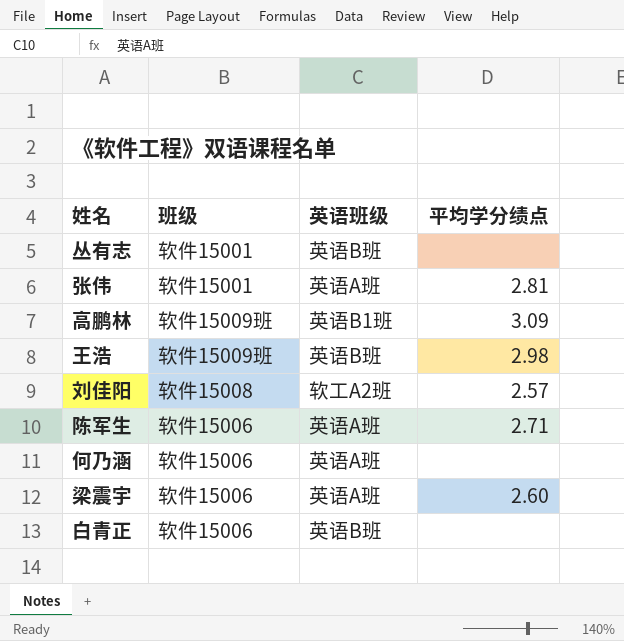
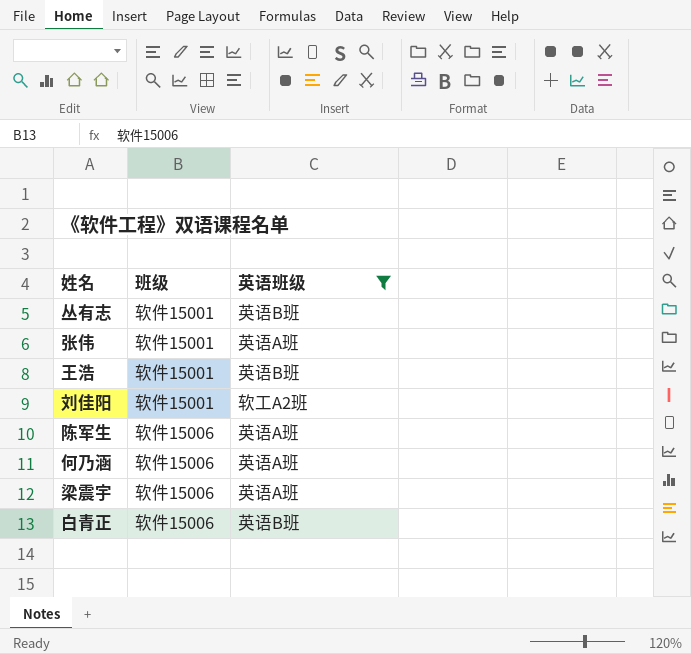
filter: none -> 英语班级 != 英语B1班
column 平均学分绩点 | position: 4 -> none
王浩 | 班级: 软件15009班 -> 软件15001
刘佳阳 | 班级: 软件15008 -> 软件15001

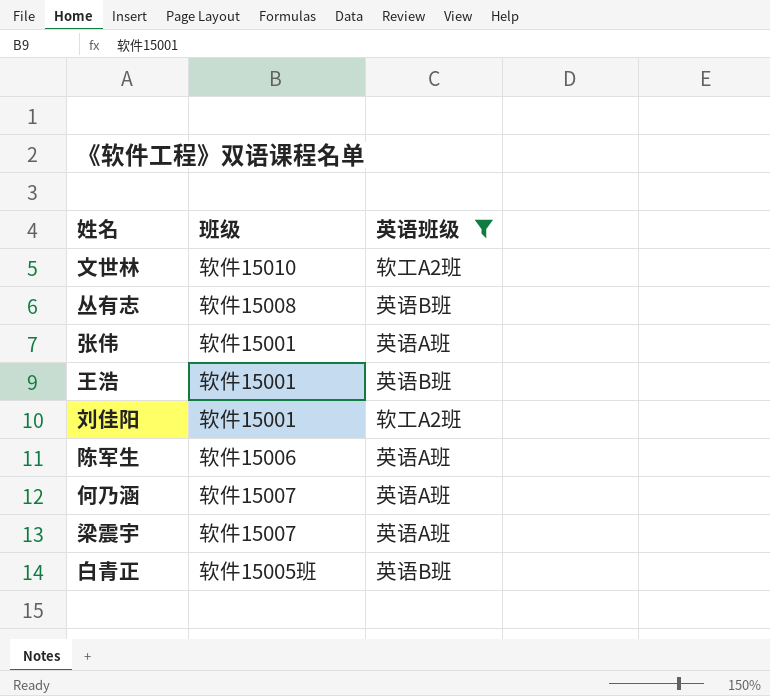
row 文世林: none -> 软件15010 | 软工A2班
丛有志 | 班级: 软件15001 -> 软件15008
何乃涵 | 班级: 软件15006 -> 软件15007
梁震宇 | 班级: 软件15006 -> 软件15007
白青正 | 班级: 软件15006 -> 软件15005班

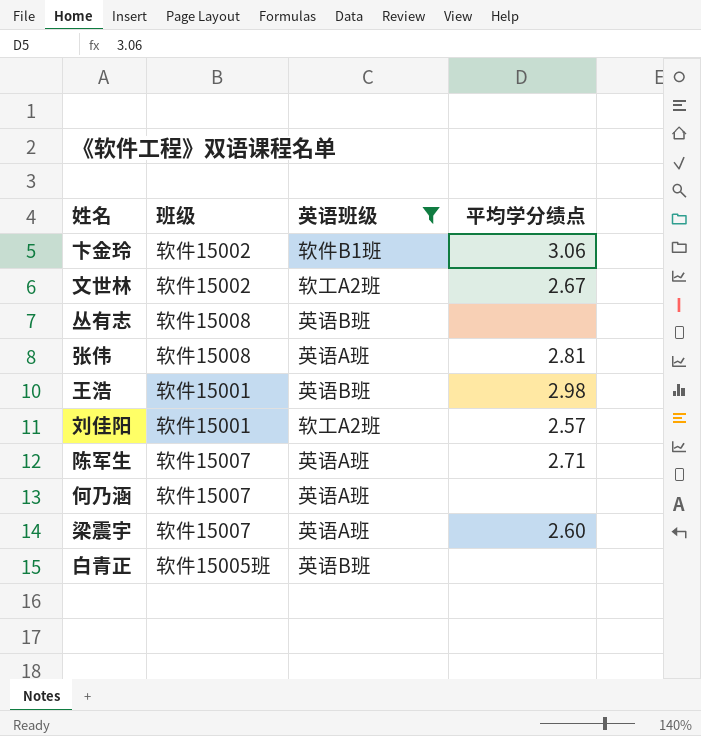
column 平均学分绩点 | position: none -> 4
row 卞金玲: none -> 软件15002 | 软件B1班 | 3.06
文世林 | 班级: 软件15010 -> 软件15002
张伟 | 班级: 软件15001 -> 软件15008
陈军生 | 班级: 软件15006 -> 软件15007

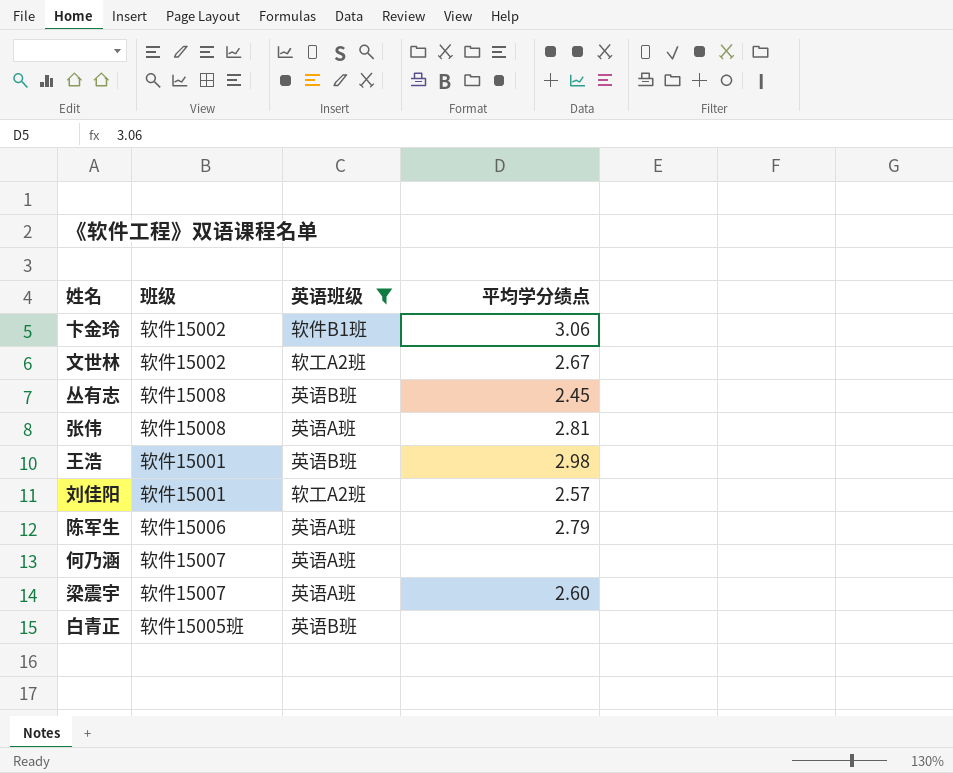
丛有志 | 平均学分绩点: none -> 2.45
陈军生 | 班级: 软件15007 -> 软件15006
陈军生 | 平均学分绩点: 2.71 -> 2.79

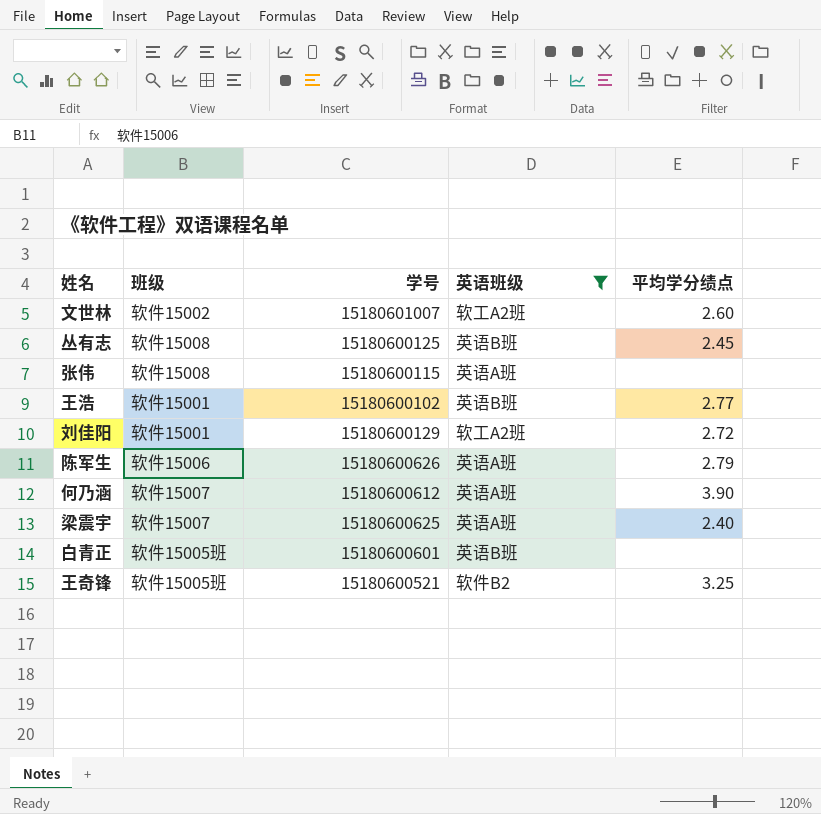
column 学号 | position: none -> 3
row 卞金玲: 软件15002 | 软件B1班 | 3.06 -> none
文世林 | 平均学分绩点: 2.67 -> 2.60
张伟 | 平均学分绩点: 2.81 -> none
王浩 | 平均学分绩点: 2.98 -> 2.77
刘佳阳 | 平均学分绩点: 2.57 -> 2.72
何乃涵 | 平均学分绩点: none -> 3.90
梁震宇 | 平均学分绩点: 2.60 -> 2.40
row 王奇锋: none -> 软件15005班 | 15180600521 | 软件B2 | 3.25

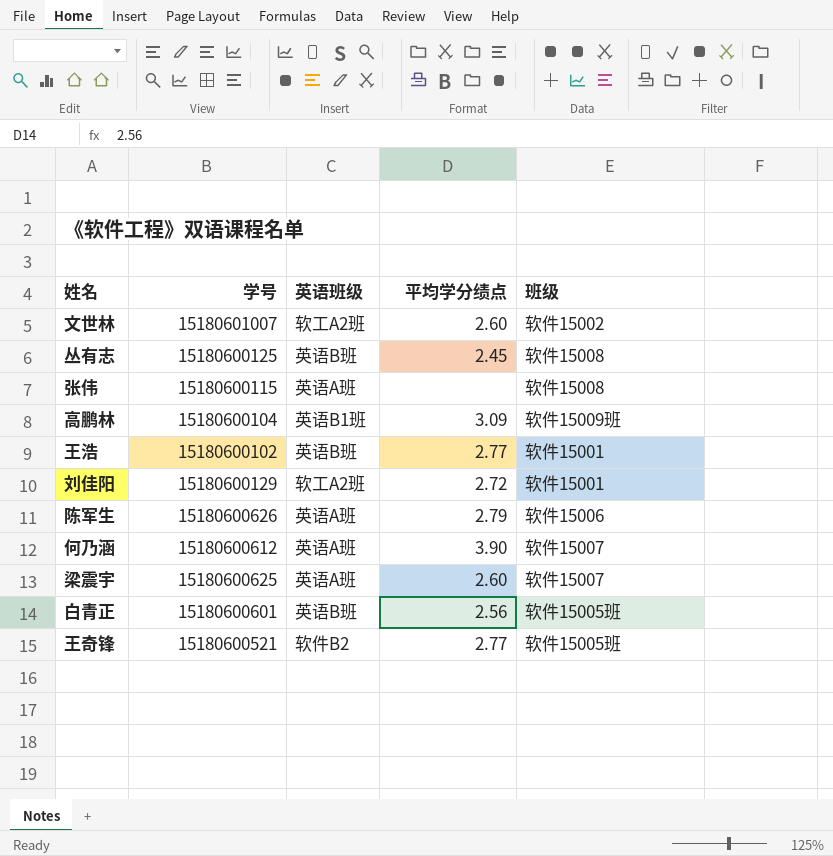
filter: 英语班级 != 英语B1班 -> none
column 班级 | position: 2 -> 5
梁震宇 | 平均学分绩点: 2.40 -> 2.60
白青正 | 平均学分绩点: none -> 2.56
王奇锋 | 平均学分绩点: 3.25 -> 2.77

